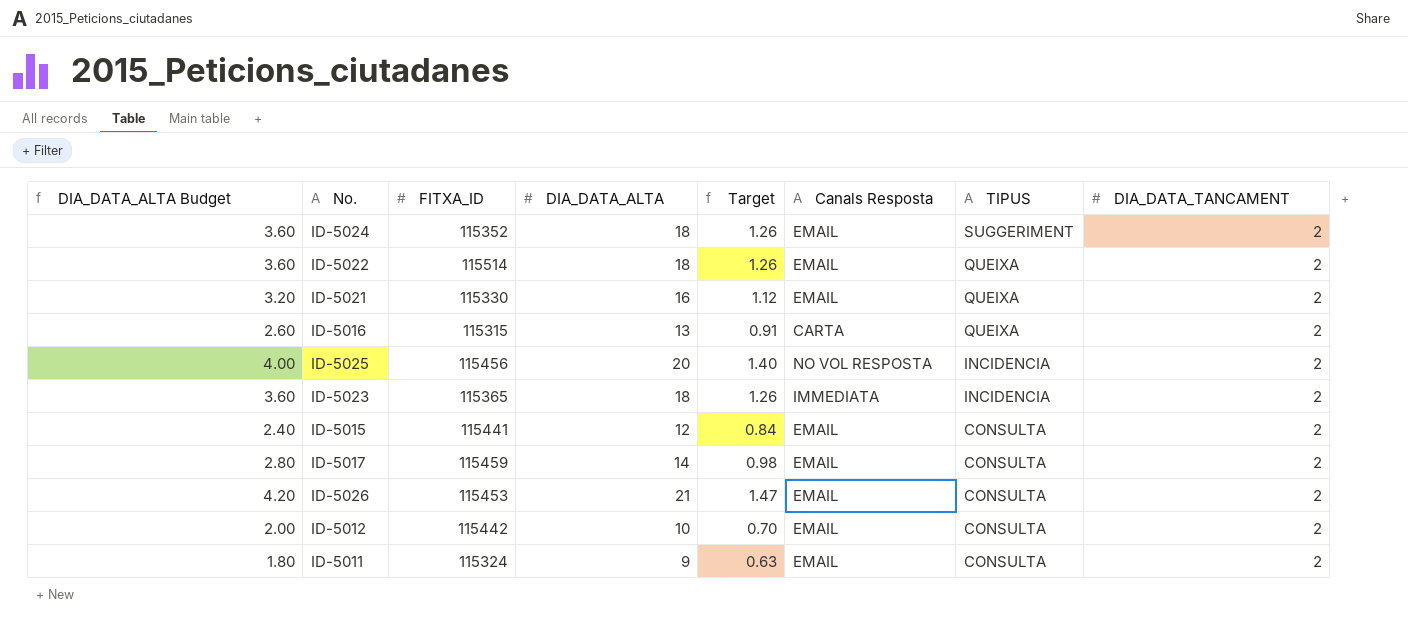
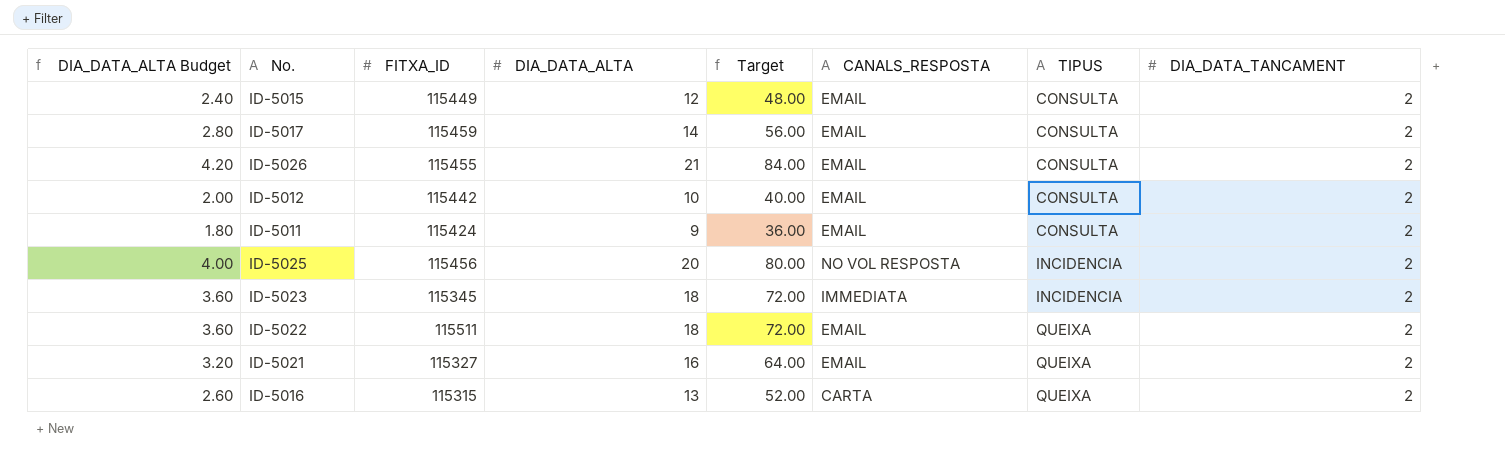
row order: TIPUS descending -> TIPUS ascending
column Target | formula: [DIA_DATA_ALTA] * 0.07 -> [DIA_DATA_ALTA] * 4
column name: Canals Resposta -> CANALS_RESPOSTA
row ID-5024: 3.60 | 115352 | 18 | 1.26 | EMAIL | SUGGERIMENT | 2 -> none
ID-5015 | FITXA_ID: 115441 -> 115449
ID-5026 | FITXA_ID: 115453 -> 115455
ID-5011 | FITXA_ID: 115324 -> 115424
ID-5023 | FITXA_ID: 115365 -> 115345
ID-5022 | FITXA_ID: 115514 -> 115511
ID-5021 | FITXA_ID: 115330 -> 115327

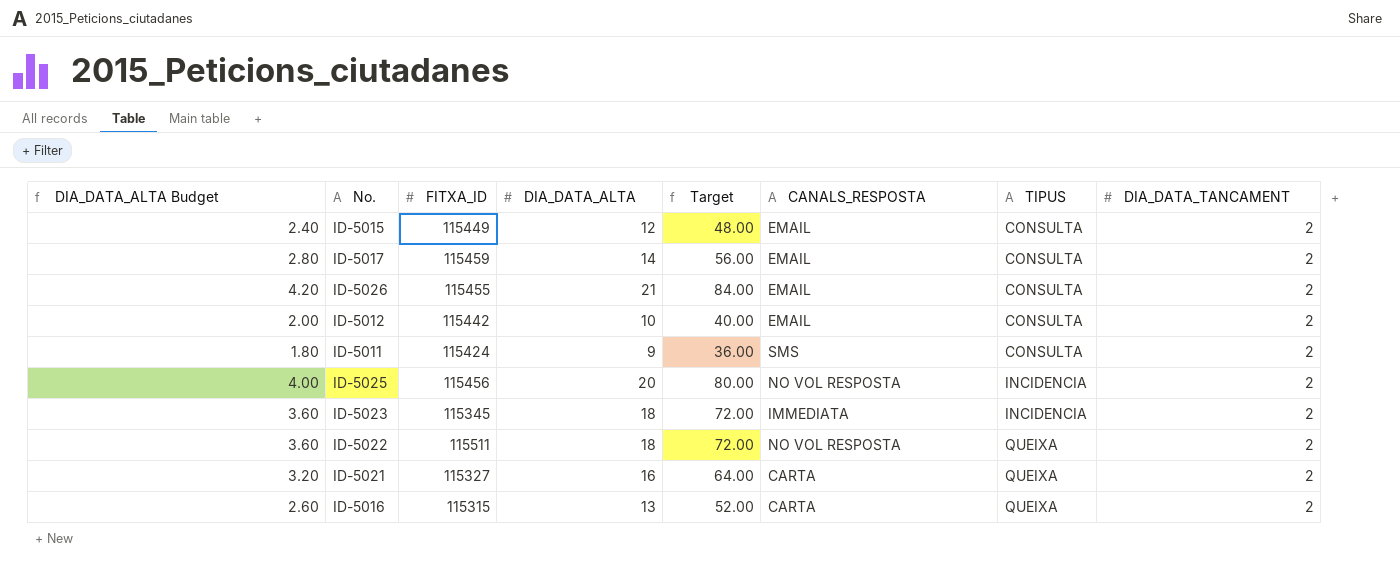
ID-5011 | CANALS_RESPOSTA: EMAIL -> SMS
ID-5022 | CANALS_RESPOSTA: EMAIL -> NO VOL RESPOSTA
ID-5021 | CANALS_RESPOSTA: EMAIL -> CARTA

